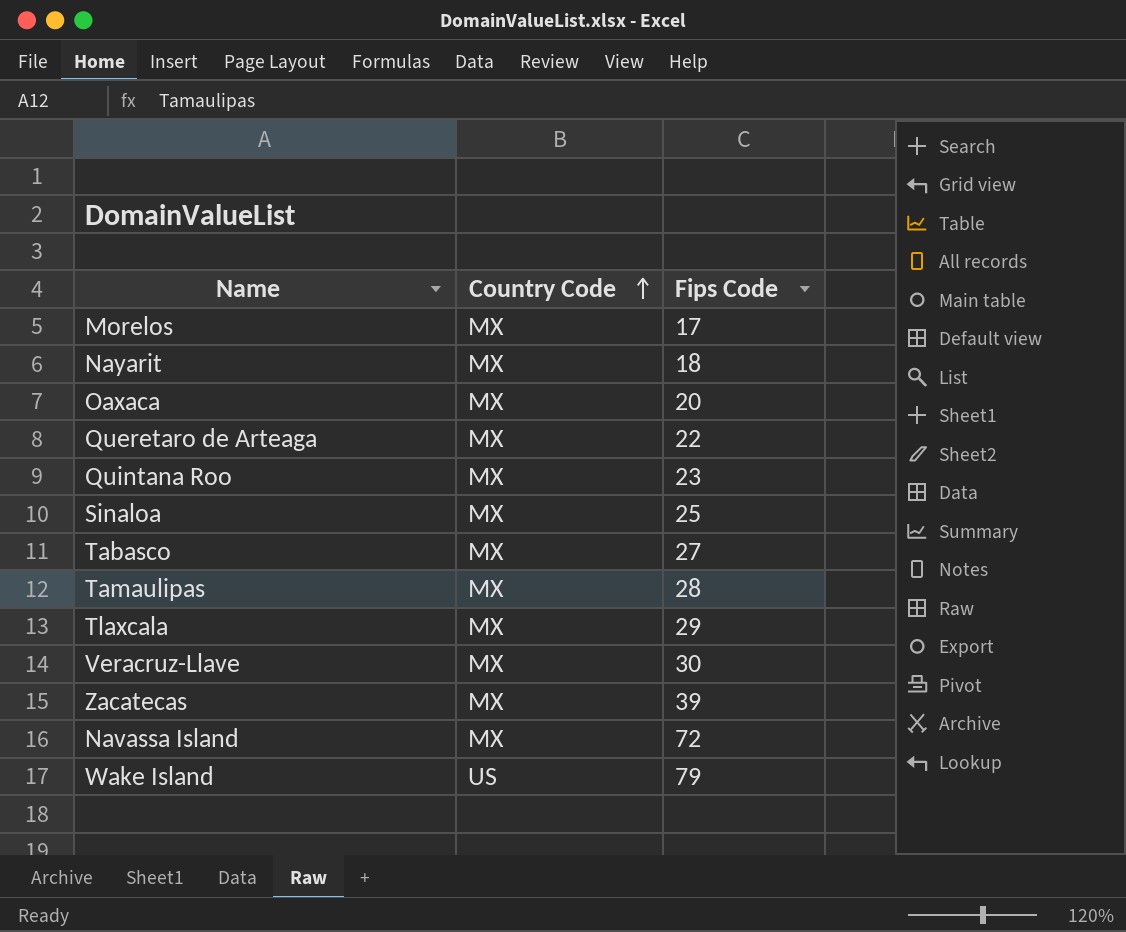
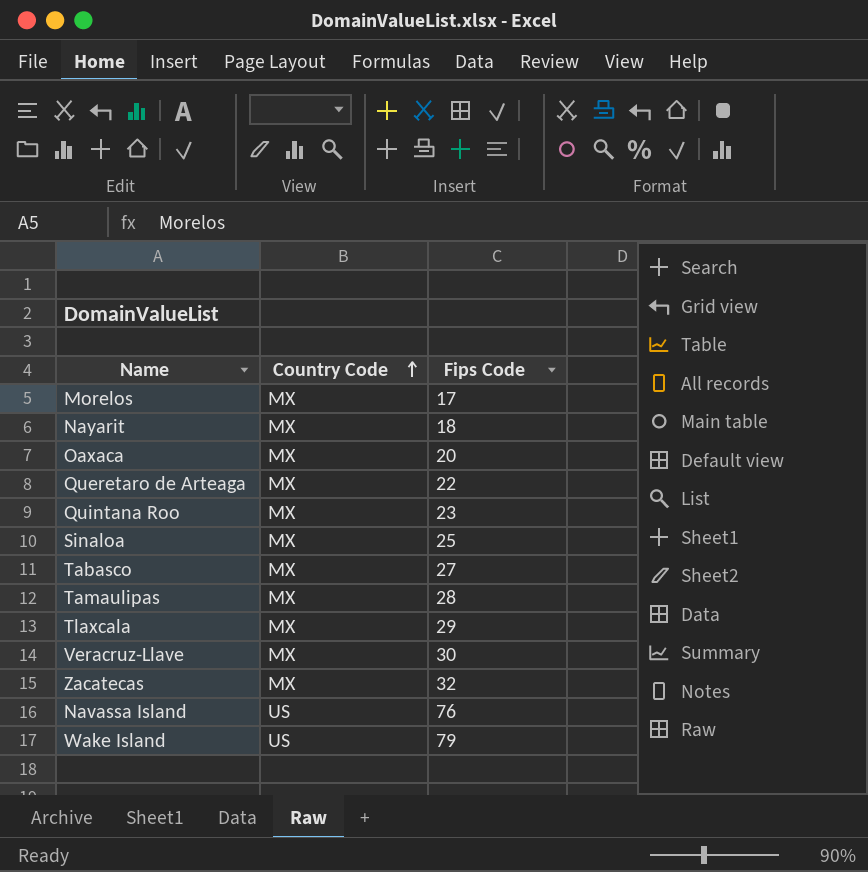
Zacatecas | Fips Code: 39 -> 32
Navassa Island | Country Code: MX -> US
Navassa Island | Fips Code: 72 -> 76

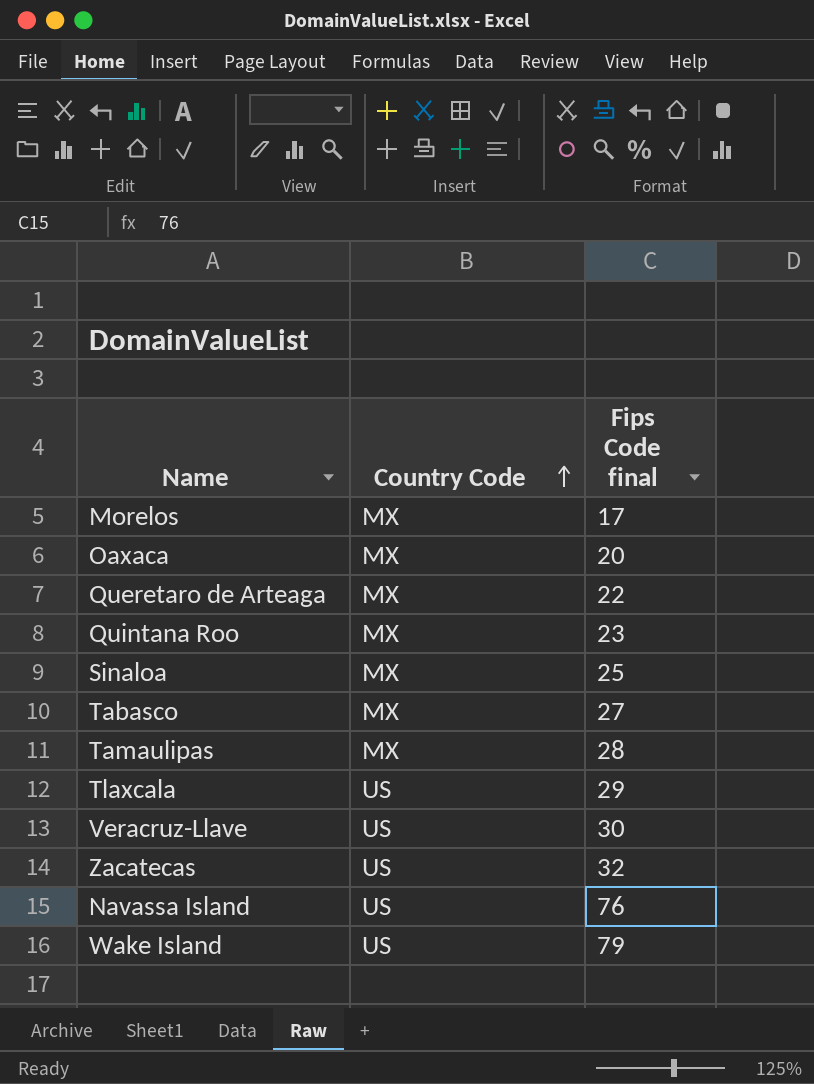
column name: Fips Code -> Fips Code final
row Nayarit: MX | 18 -> none
Tlaxcala | Country Code: MX -> US
Veracruz-Llave | Country Code: MX -> US
Zacatecas | Country Code: MX -> US

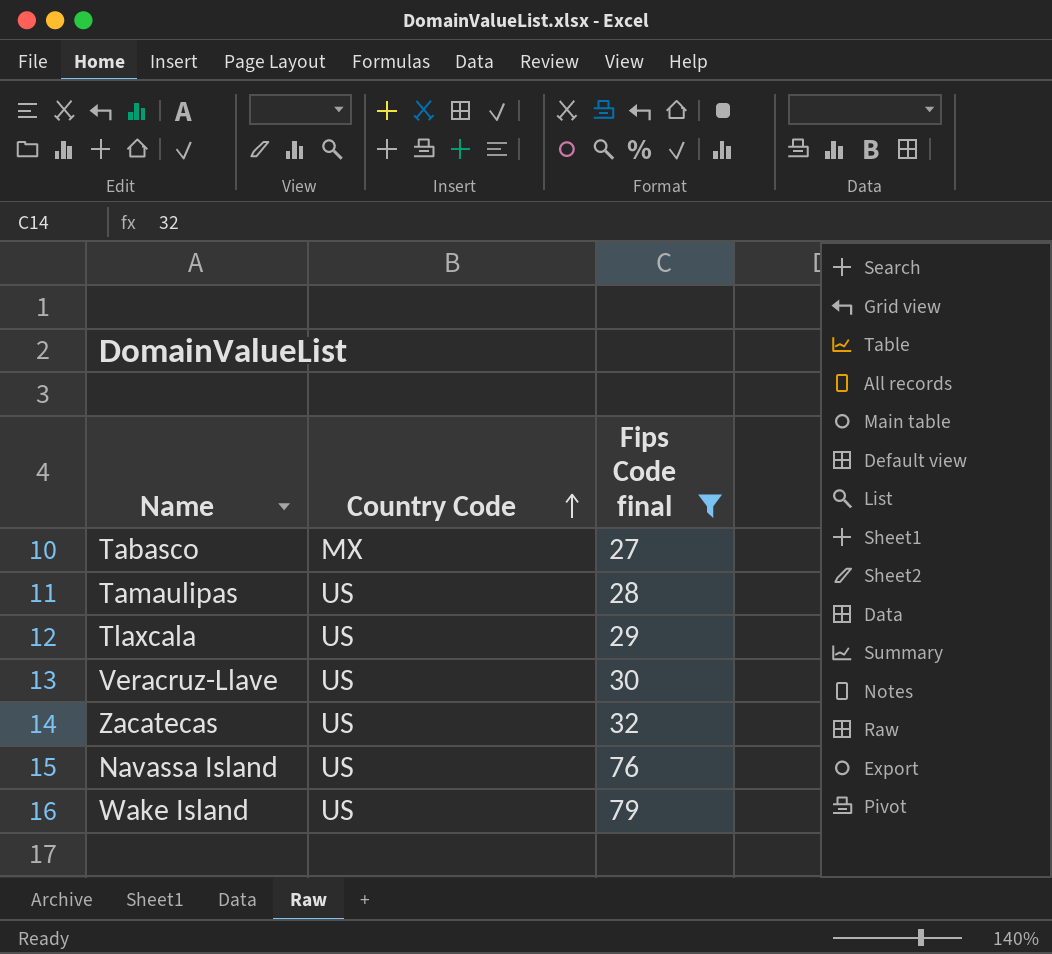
filter: none -> Fips Code final >= 27
Tamaulipas | Country Code: MX -> US

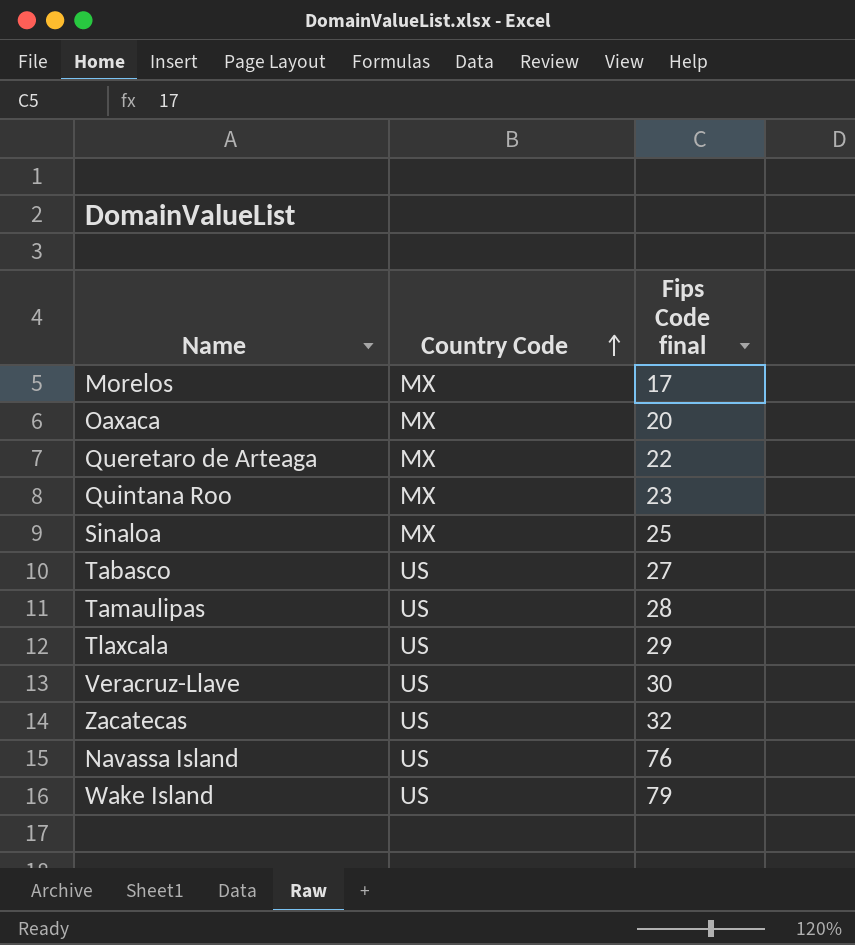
filter: Fips Code final >= 27 -> none
Tabasco | Country Code: MX -> US

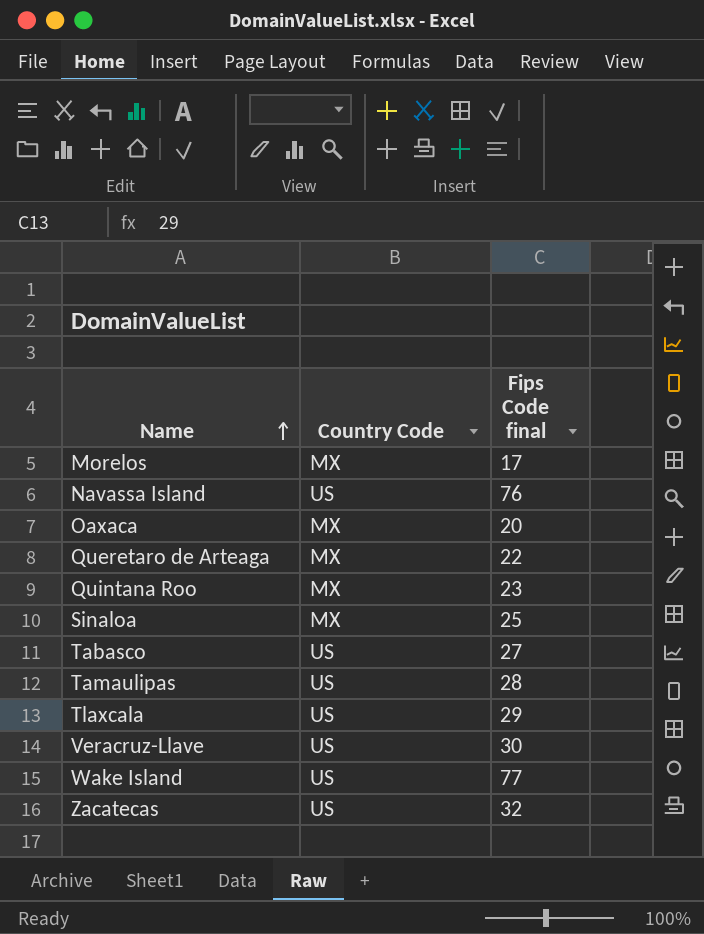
row order: Country Code ascending -> Name ascending
Wake Island | Fips Code final: 79 -> 77

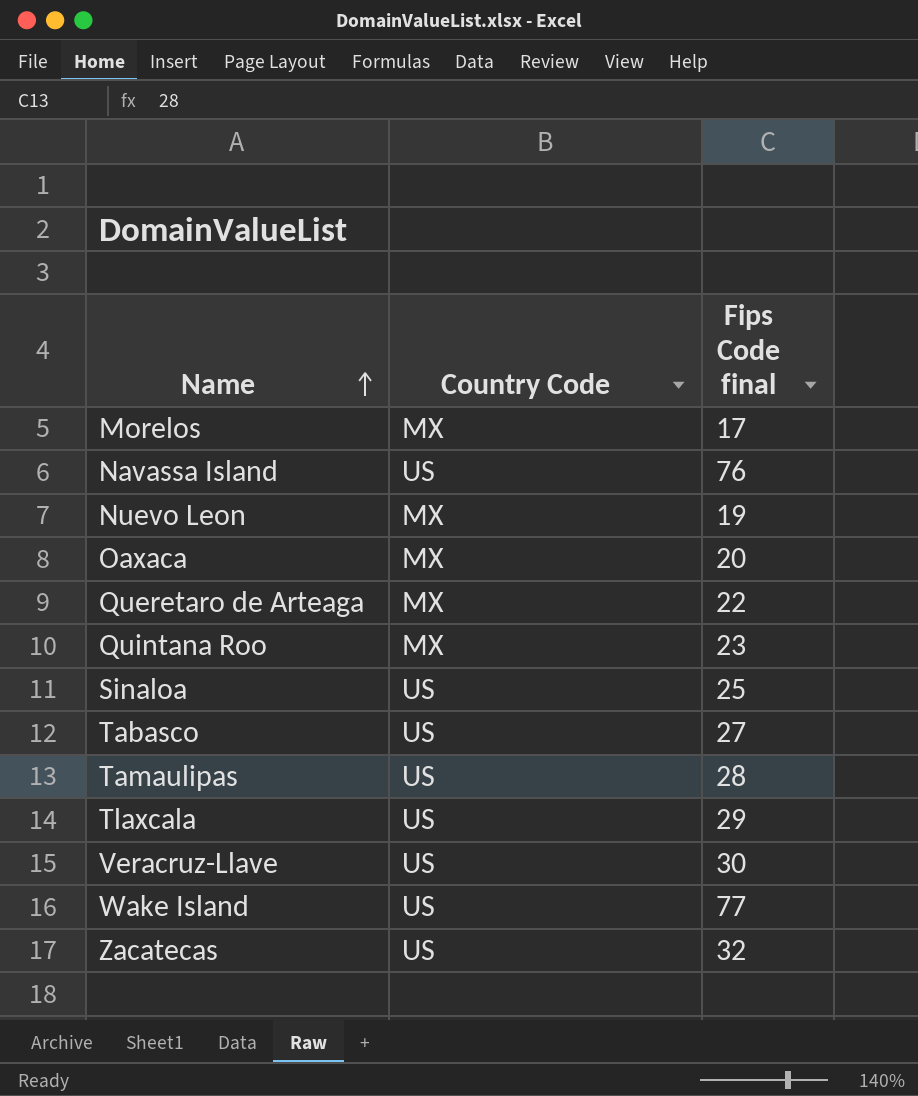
row Nuevo Leon: none -> MX | 19
Sinaloa | Country Code: MX -> US

